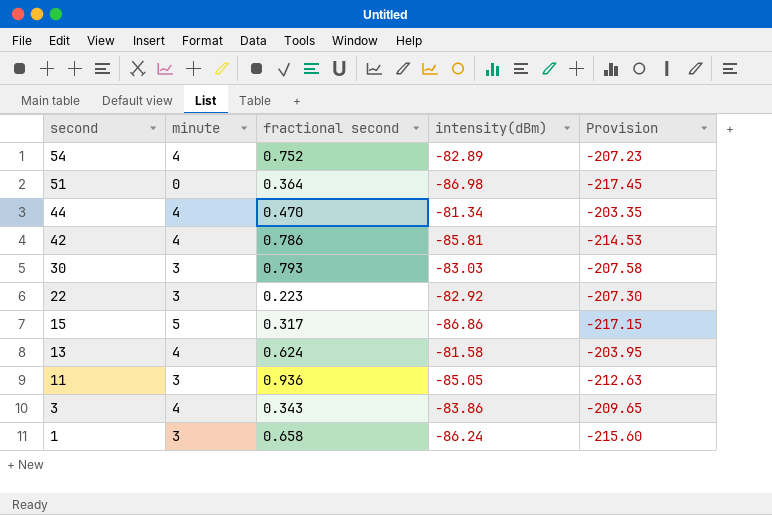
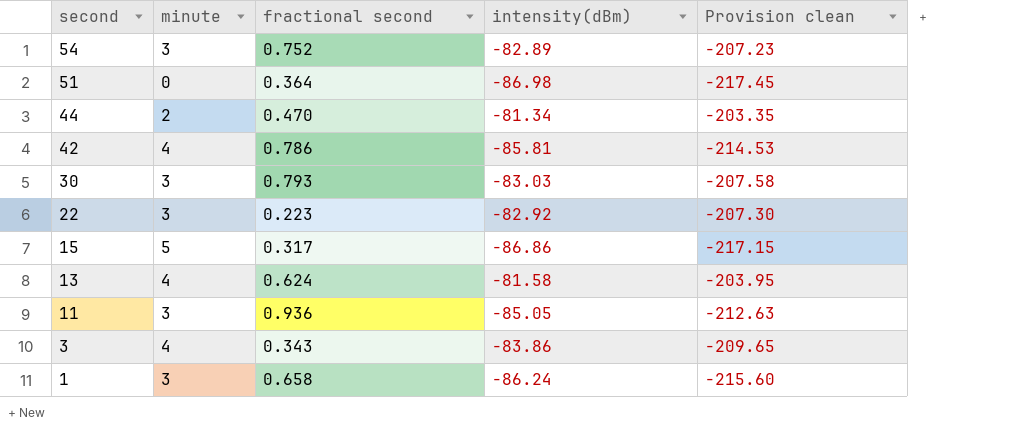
column name: Provision -> Provision clean
54 | minute: 4 -> 3
44 | minute: 4 -> 2

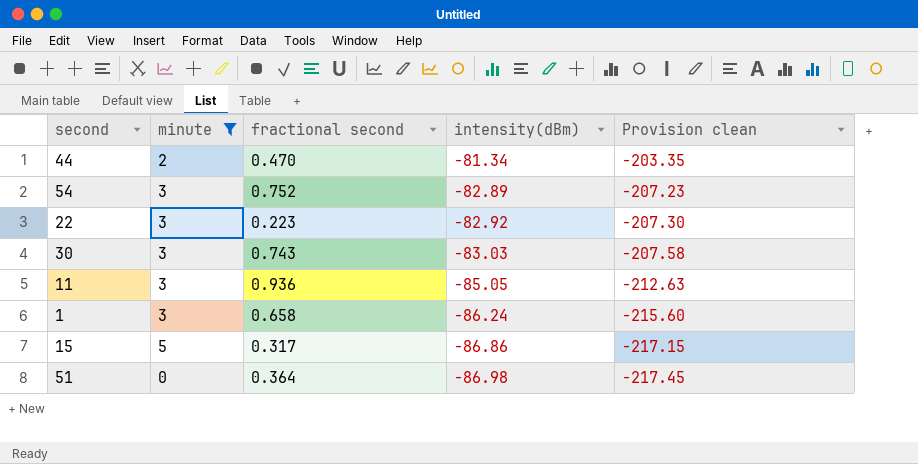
filter: none -> minute != 4
row order: second descending -> intensity(dBm) descending
30 | fractional second: 0.793 -> 0.743

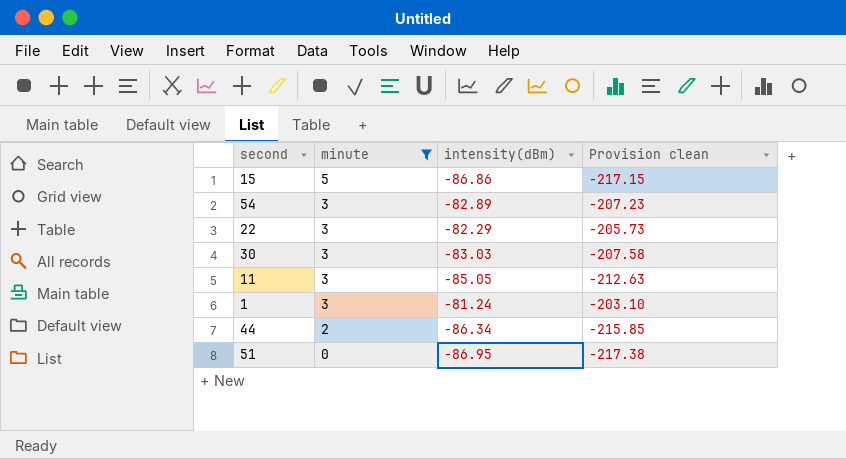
row order: intensity(dBm) descending -> minute descending
column fractional second | position: 3 -> none
22 | intensity(dBm): -82.92 -> -82.29
22 | Provision clean: -207.30 -> -205.73
1 | intensity(dBm): -86.24 -> -81.24
1 | Provision clean: -215.60 -> -203.10
44 | intensity(dBm): -81.34 -> -86.34
44 | Provision clean: -203.35 -> -215.85
51 | intensity(dBm): -86.98 -> -86.95
51 | Provision clean: -217.45 -> -217.38

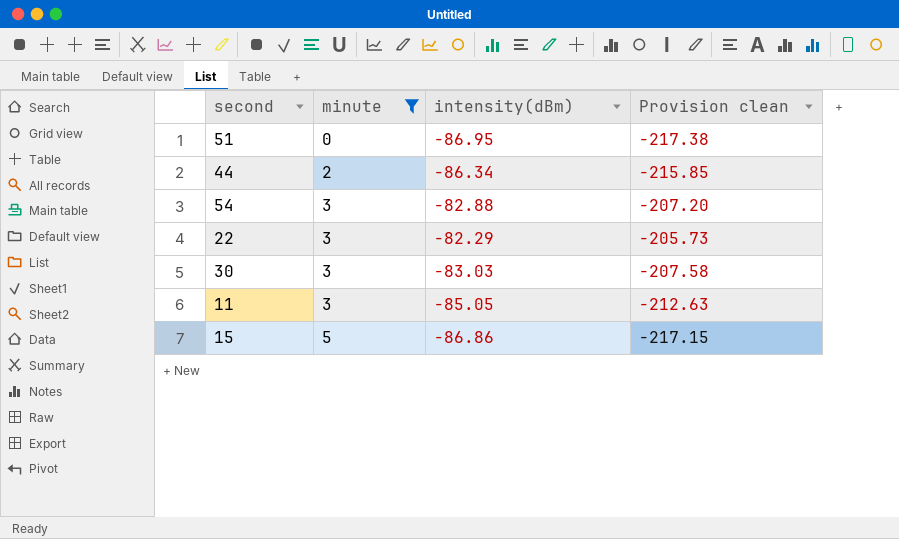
row order: minute descending -> minute ascending
row 1: 3 | -81.24 | -203.10 -> none
54 | intensity(dBm): -82.89 -> -82.88
54 | Provision clean: -207.23 -> -207.20

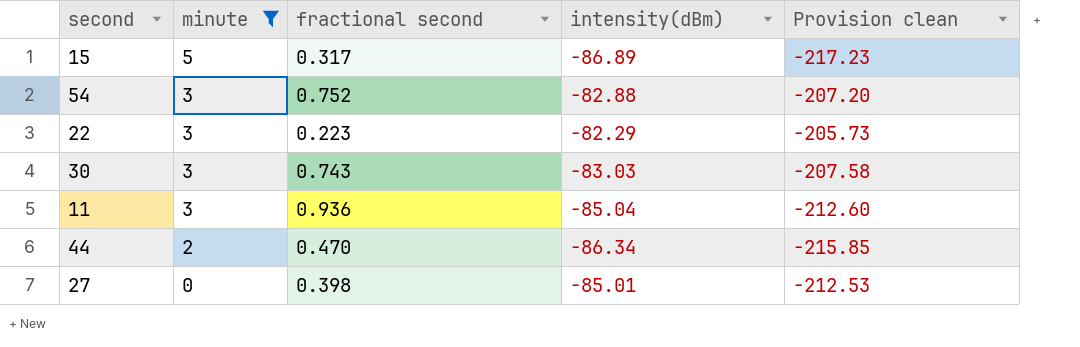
row order: minute ascending -> minute descending
column fractional second | position: none -> 3
row 51: 0 | -86.95 | -217.38 -> none
15 | intensity(dBm): -86.86 -> -86.89
15 | Provision clean: -217.15 -> -217.23
11 | intensity(dBm): -85.05 -> -85.04
11 | Provision clean: -212.63 -> -212.60
row 27: none -> 0 | 0.398 | -85.01 | -212.53

